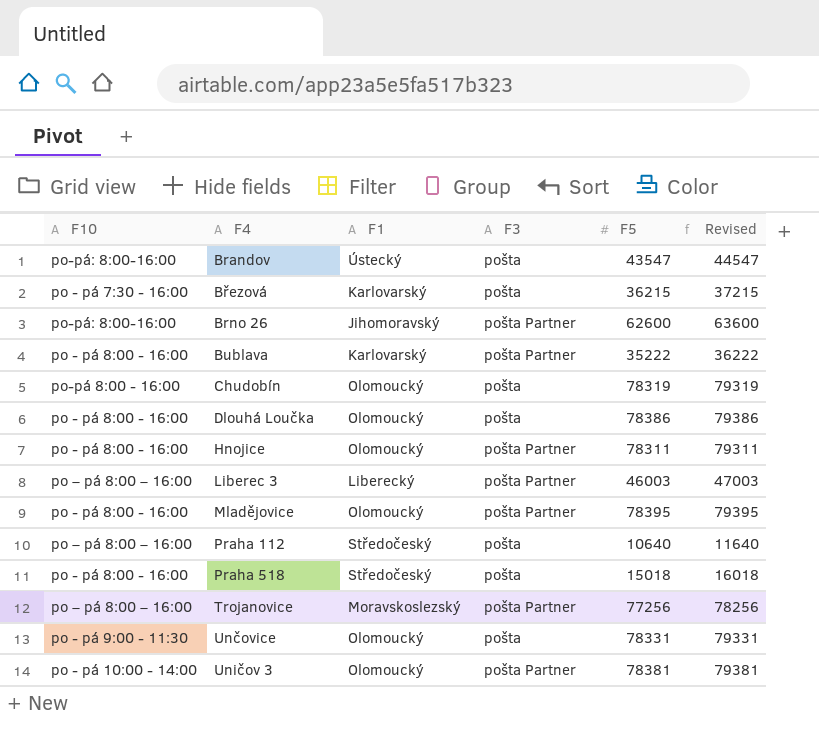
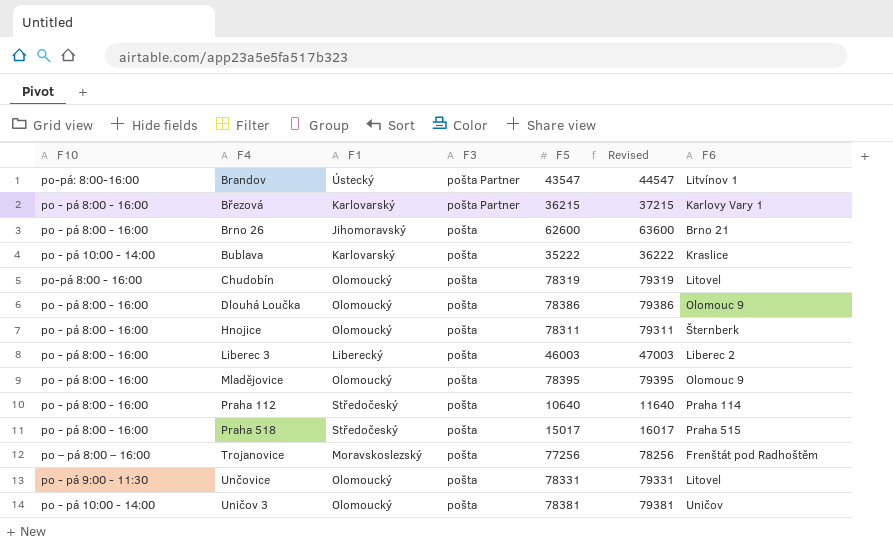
column F6 | position: none -> 7
Brandov | F3: pošta -> pošta Partner
Březová | F10: po - pá 7:30 - 16:00 -> po - pá 8:00 - 16:00
Březová | F3: pošta -> pošta Partner
Brno 26 | F10: po-pá: 8:00-16:00 -> po - pá 8:00 - 16:00
Brno 26 | F3: pošta Partner -> pošta
Bublava | F10: po - pá 8:00 - 16:00 -> po - pá 10:00 - 14:00
Bublava | F3: pošta Partner -> pošta
Hnojice | F3: pošta Partner -> pošta
Liberec 3 | F10: po – pá 8:00 – 16:00 -> po - pá 8:00 - 16:00
Liberec 3 | F3: pošta Partner -> pošta
Mladějovice | F3: pošta Partner -> pošta
Praha 112 | F10: po – pá 8:00 – 16:00 -> po - pá 8:00 - 16:00
Praha 518 | F5: 15018 -> 15017
Praha 518 | Revised: 16018 -> 16017
Trojanovice | F3: pošta Partner -> pošta
Uničov 3 | F3: pošta Partner -> pošta

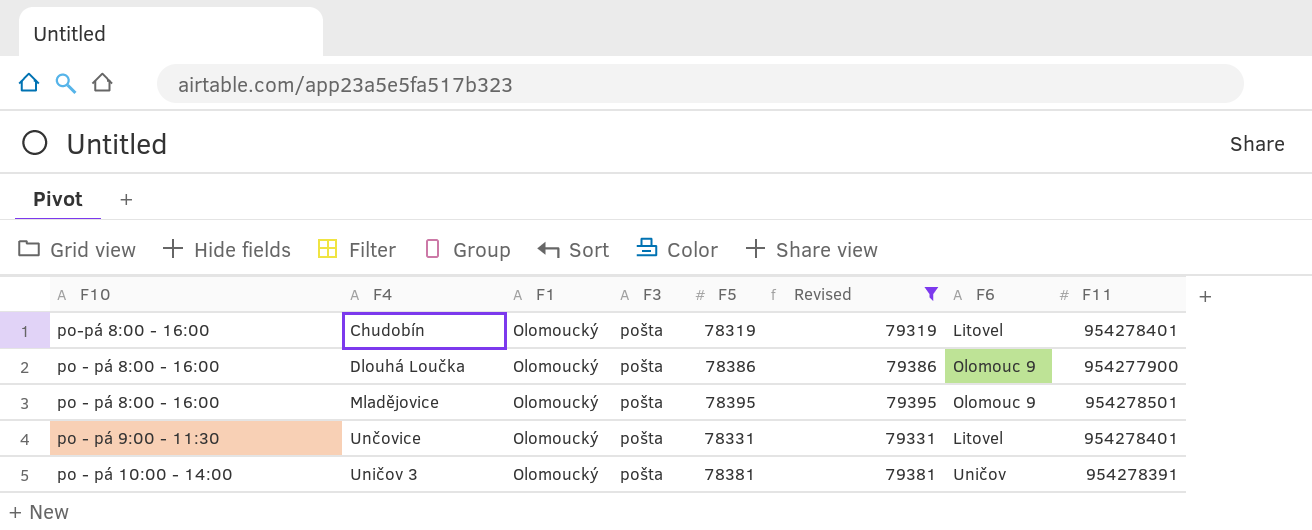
filter: none -> Revised >= 79319
column F11 | position: none -> 8

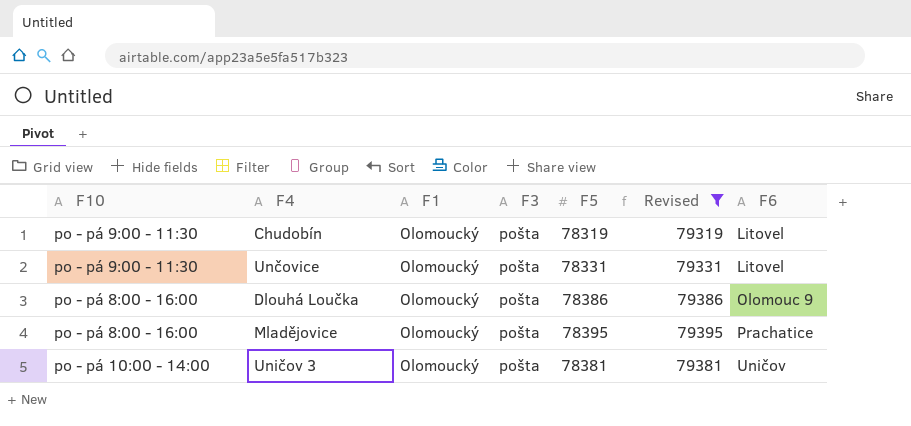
row order: F4 ascending -> F6 ascending
column F11 | position: 8 -> none
Chudobín | F10: po-pá 8:00 - 16:00 -> po - pá 9:00 - 11:30
Mladějovice | F6: Olomouc 9 -> Prachatice

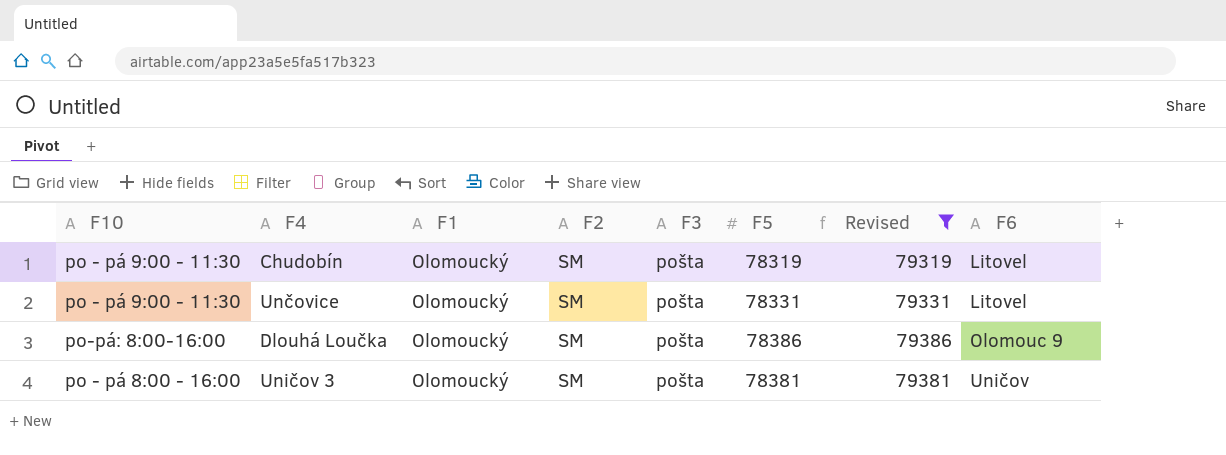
column F2 | position: none -> 4
row Mladějovice: po - pá 8:00 - 16:00 | Olomoucký | pošta | 78395 | 79395 | Prachatice -> none
Dlouhá Loučka | F10: po - pá 8:00 - 16:00 -> po-pá: 8:00-16:00
Uničov 3 | F10: po - pá 10:00 - 14:00 -> po - pá 8:00 - 16:00

